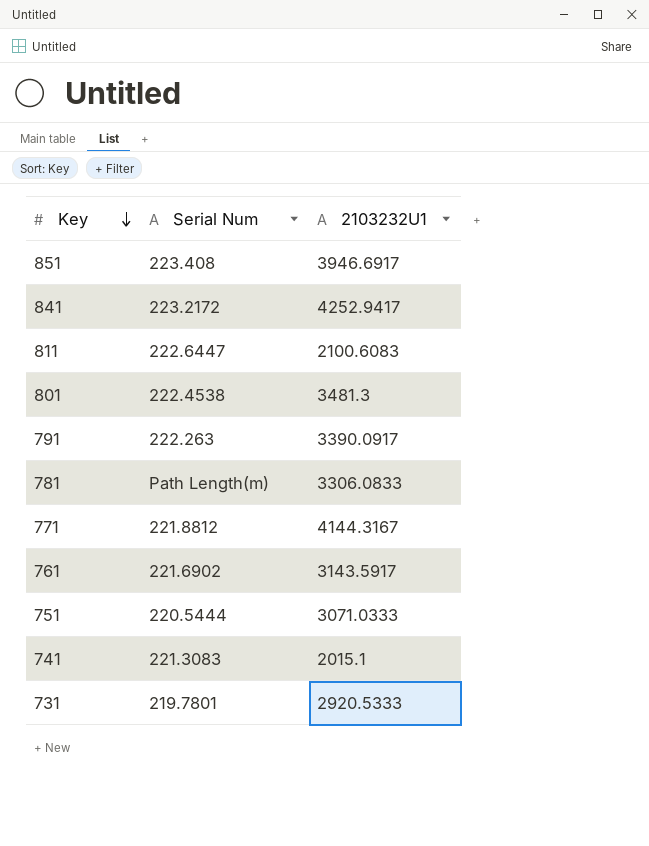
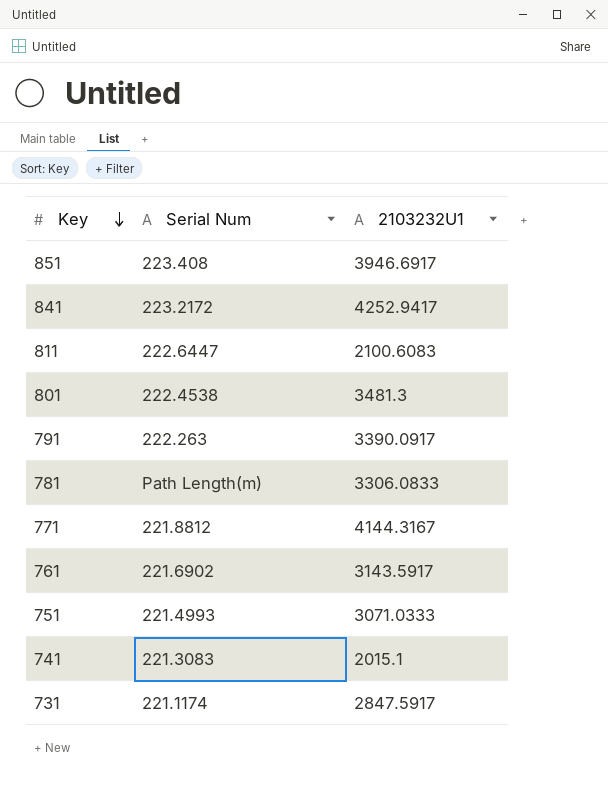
751 | Serial Num: 220.5444 -> 221.4993
731 | Serial Num: 219.7801 -> 221.1174
731 | 2103232U1: 2920.5333 -> 2847.5917

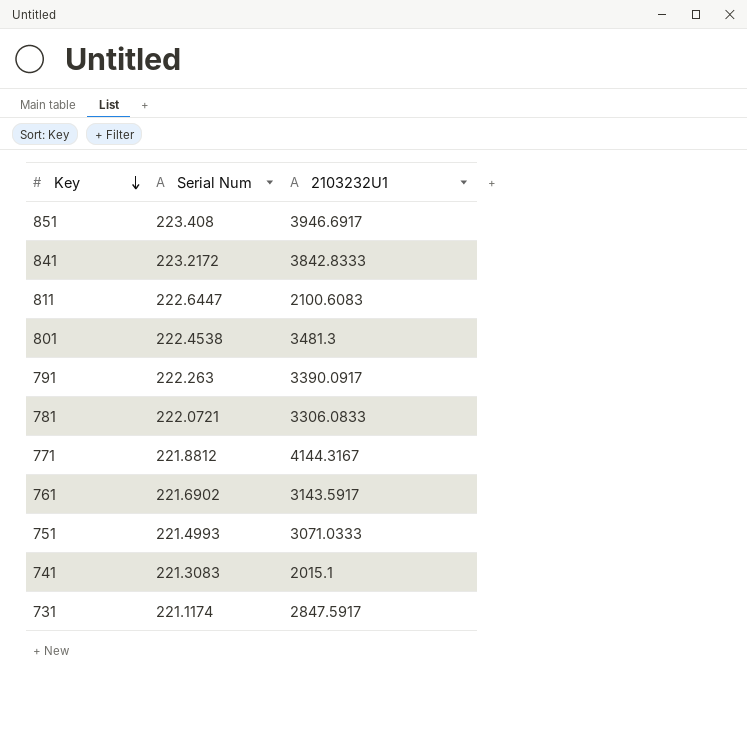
841 | 2103232U1: 4252.9417 -> 3842.8333
781 | Serial Num: Path Length(m) -> 222.0721

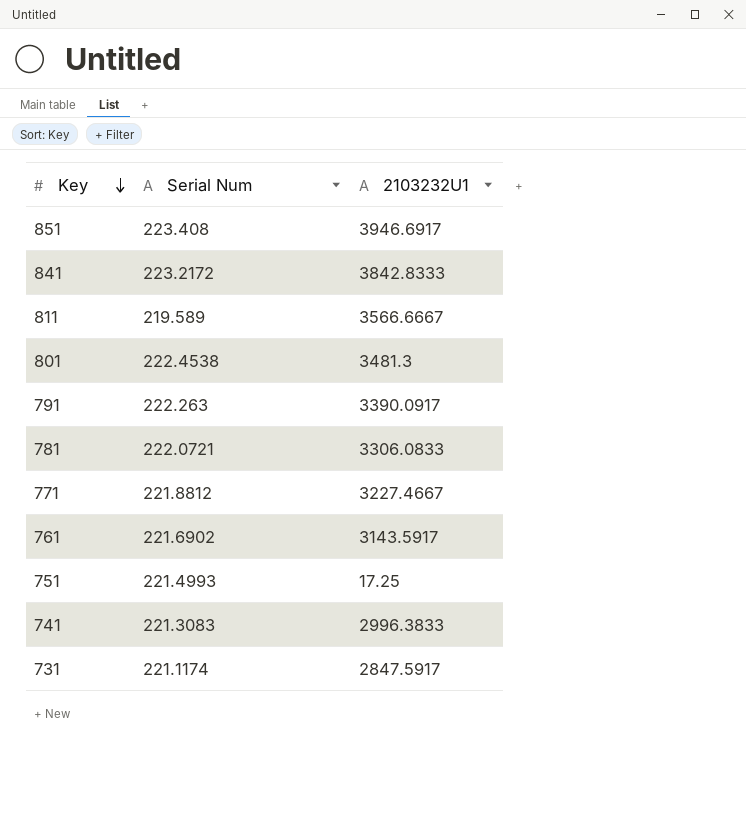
811 | Serial Num: 222.6447 -> 219.589
811 | 2103232U1: 2100.6083 -> 3566.6667
771 | 2103232U1: 4144.3167 -> 3227.4667
751 | 2103232U1: 3071.0333 -> 17.25
741 | 2103232U1: 2015.1 -> 2996.3833

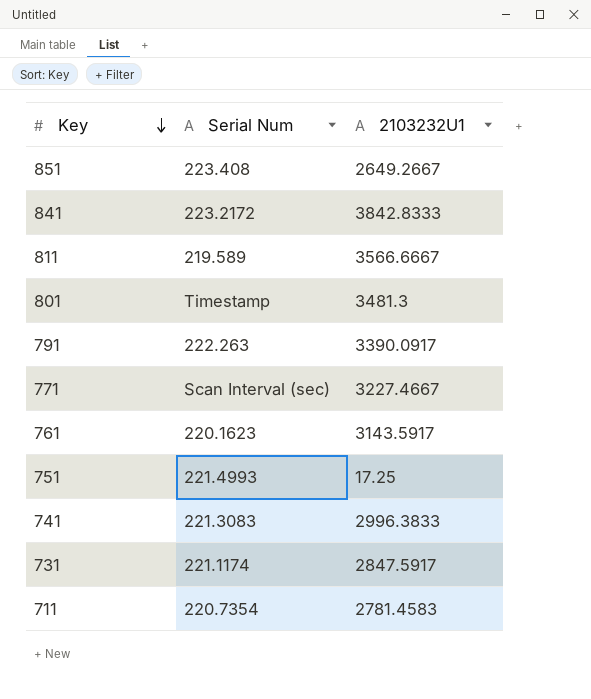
row 781: 222.0721 | 3306.0833 -> none
851 | 2103232U1: 3946.6917 -> 2649.2667
801 | Serial Num: 222.4538 -> Timestamp
771 | Serial Num: 221.8812 -> Scan Interval (sec)
761 | Serial Num: 221.6902 -> 220.1623
row 711: none -> 220.7354 | 2781.4583

